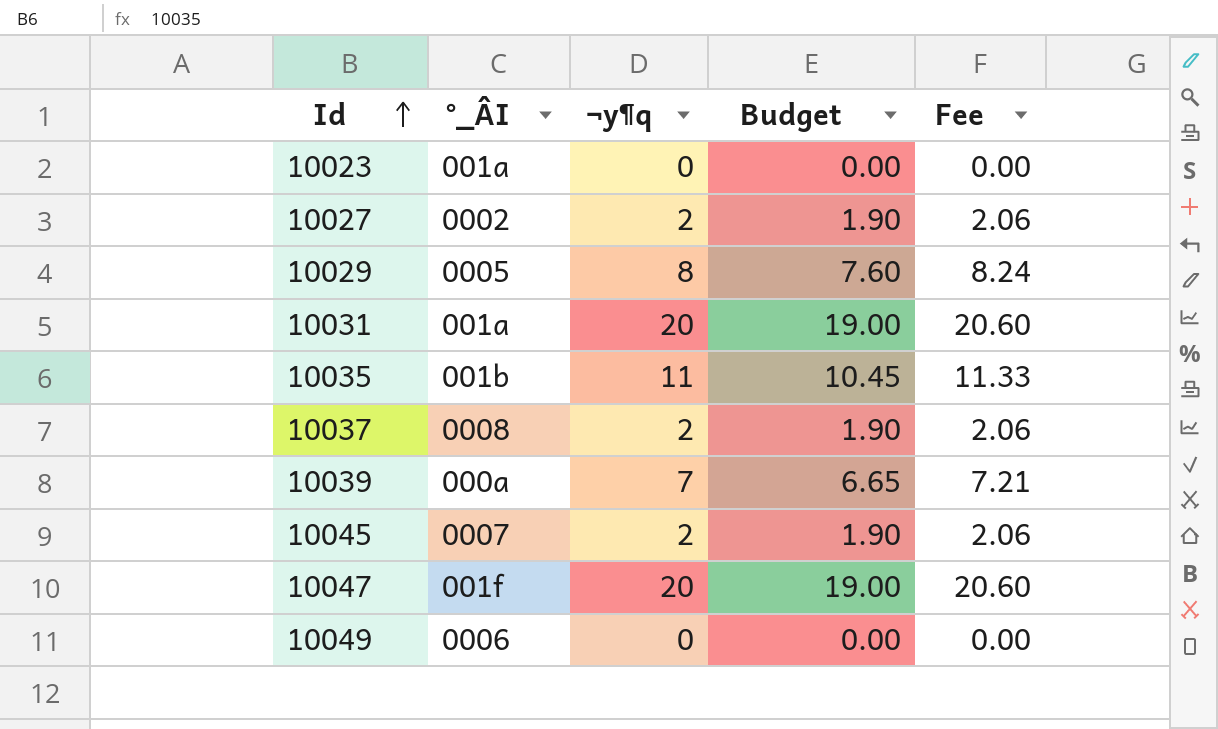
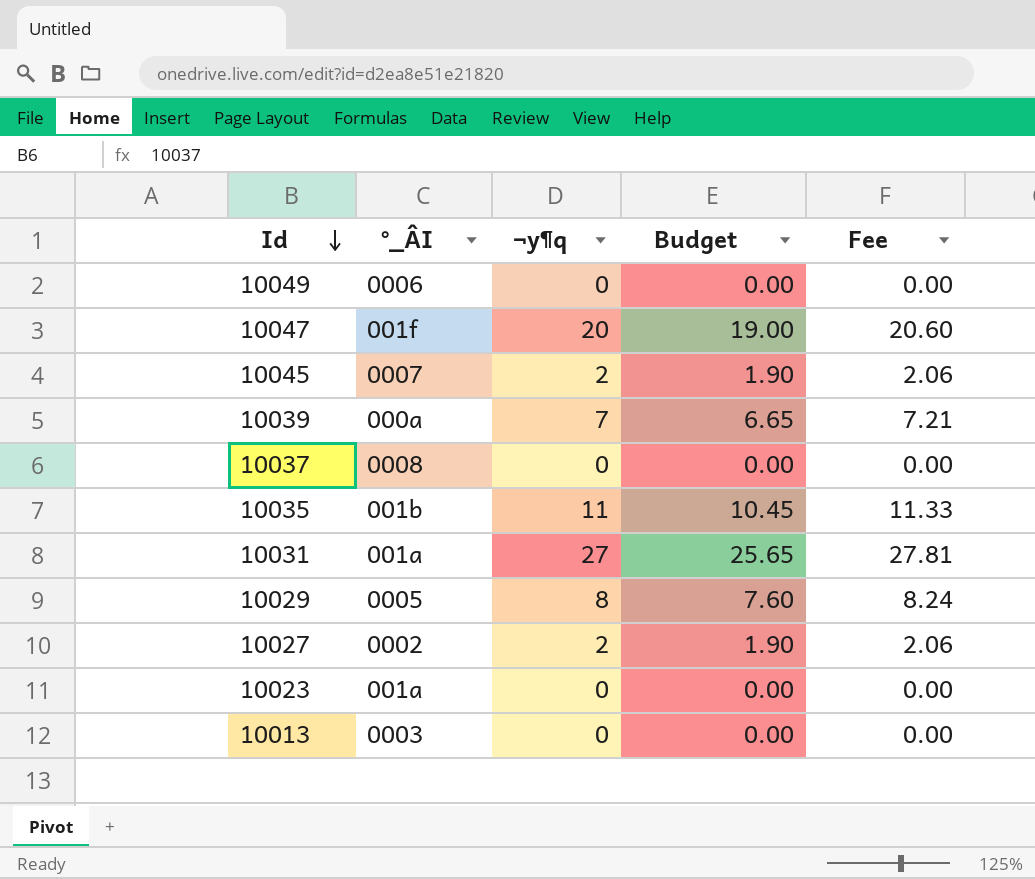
row order: Id ascending -> Id descending
10037 | ¬y¶q: 2 -> 0
10037 | Budget: 1.90 -> 0.00
10037 | Fee: 2.06 -> 0.00
10031 | ¬y¶q: 20 -> 27
10031 | Budget: 19.00 -> 25.65
10031 | Fee: 20.60 -> 27.81
row 10013: none -> 0003 | 0 | 0.00 | 0.00

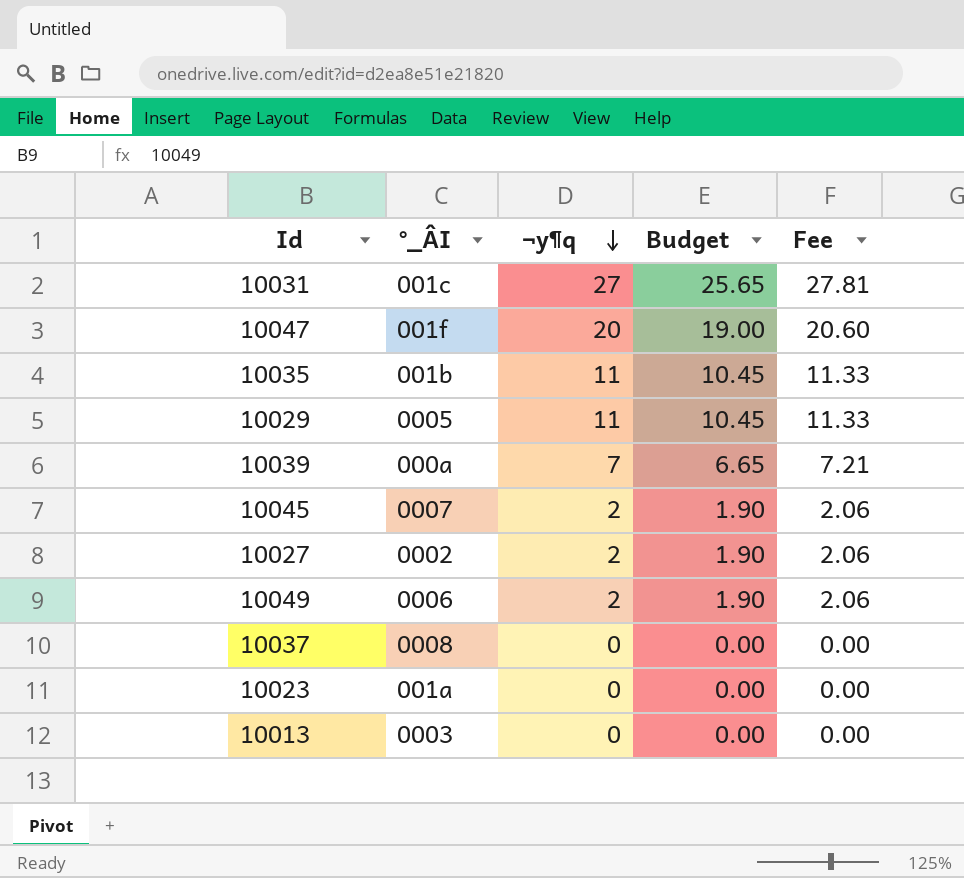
row order: Id descending -> ¬y¶q descending
10031 | °_ÂI: 001a -> 001c
10029 | ¬y¶q: 8 -> 11
10029 | Budget: 7.60 -> 10.45
10029 | Fee: 8.24 -> 11.33
10049 | ¬y¶q: 0 -> 2
10049 | Budget: 0.00 -> 1.90
10049 | Fee: 0.00 -> 2.06

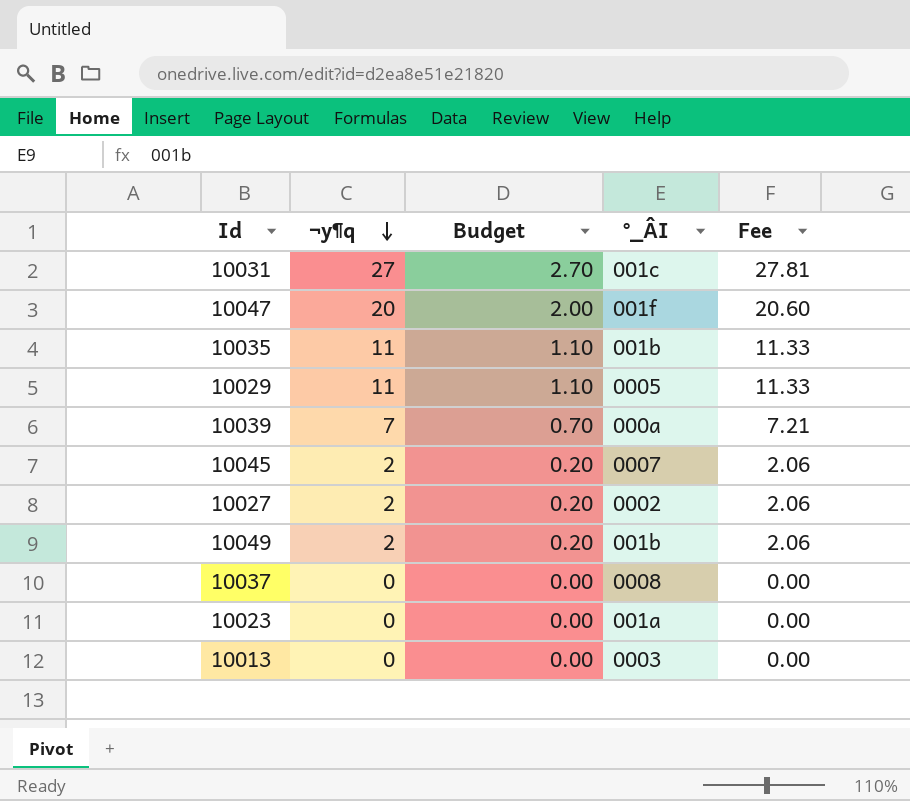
column Budget | formula: [¬y¶q] * 0.95 -> [¬y¶q] * 0.1
column °_ÂI | position: 2 -> 4
10049 | °_ÂI: 0006 -> 001b

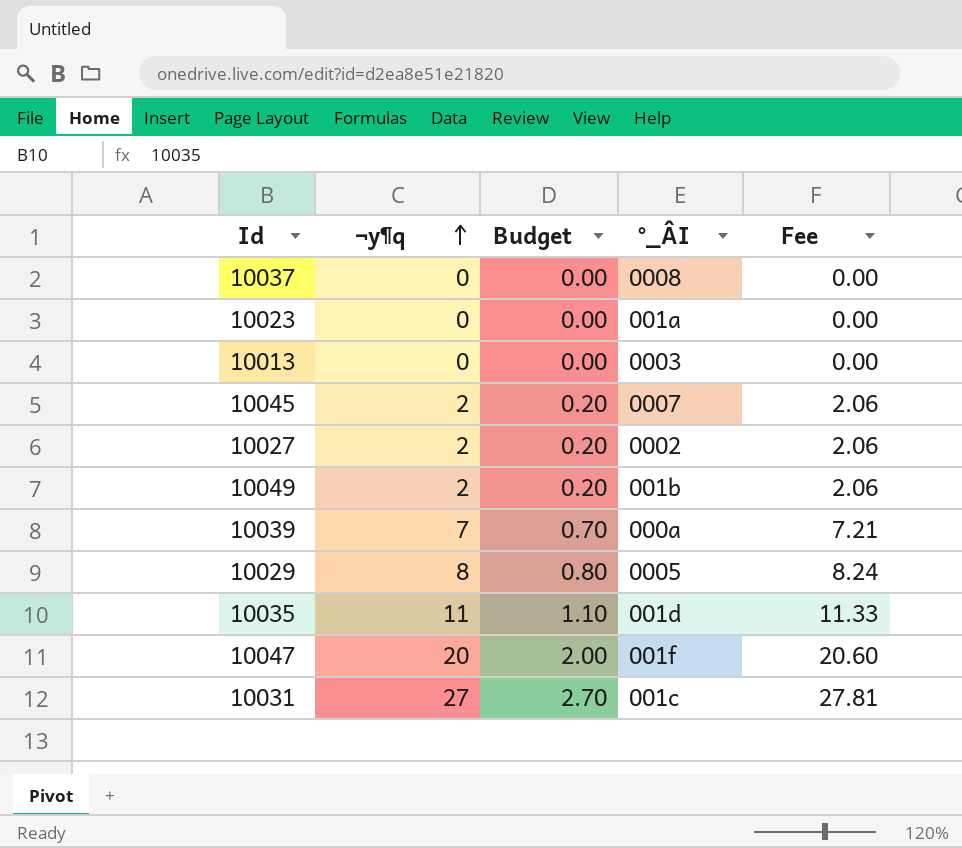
row order: ¬y¶q descending -> ¬y¶q ascending
10029 | ¬y¶q: 11 -> 8
10029 | Budget: 1.10 -> 0.80
10029 | Fee: 11.33 -> 8.24
10035 | °_ÂI: 001b -> 001d

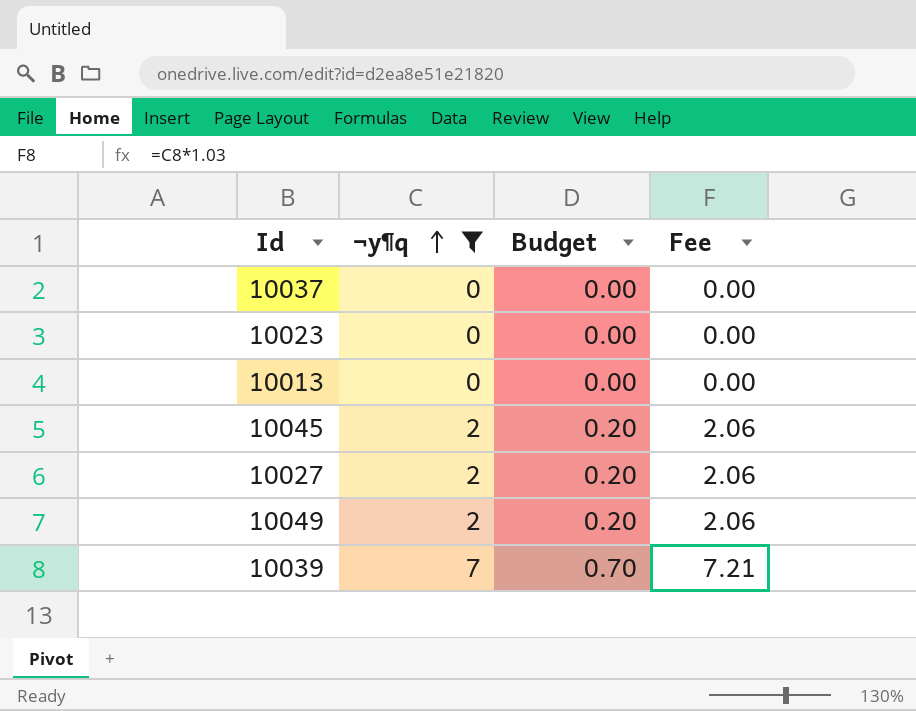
filter: none -> ¬y¶q <= 7
column °_ÂI | position: 4 -> none

